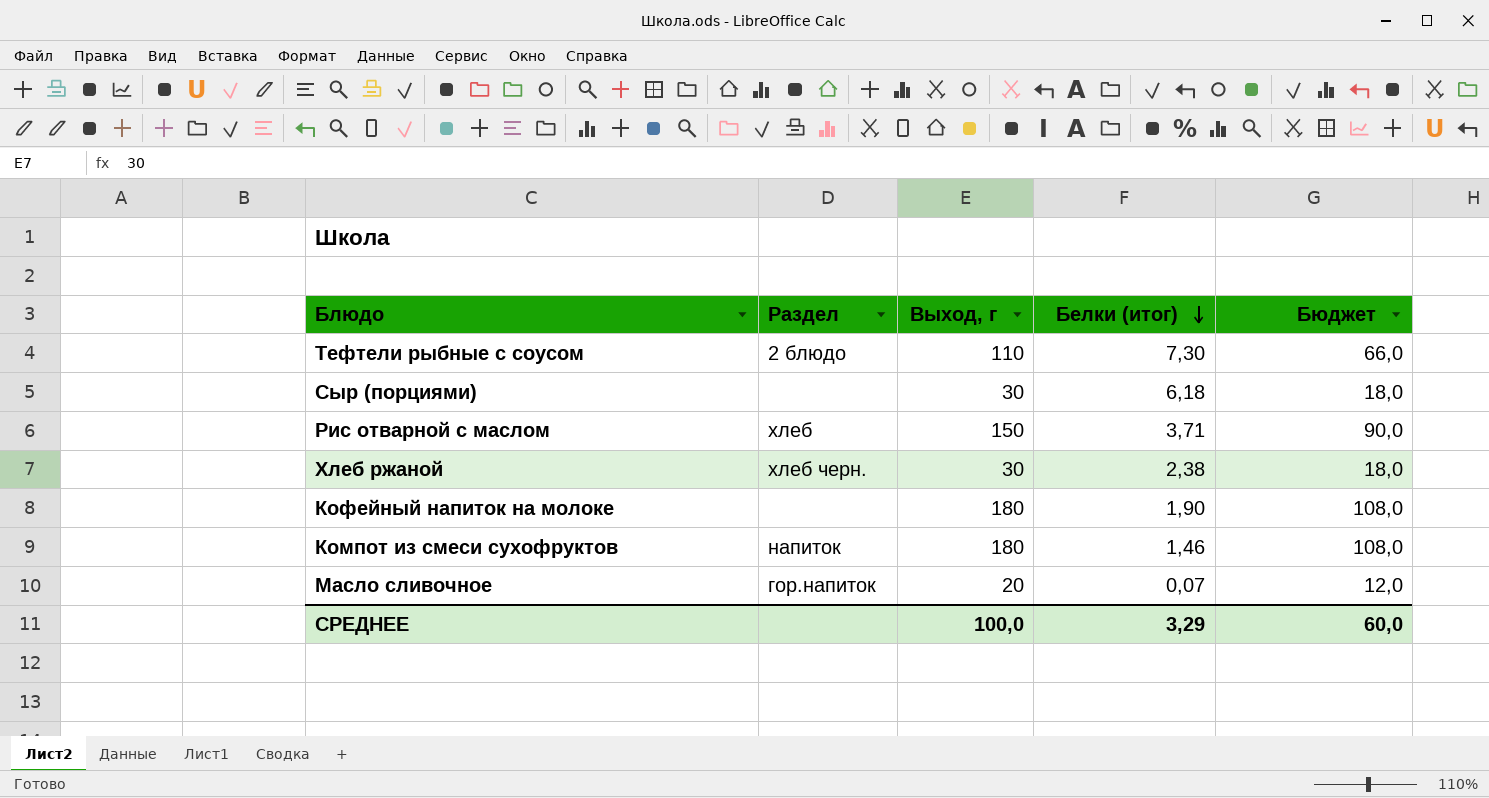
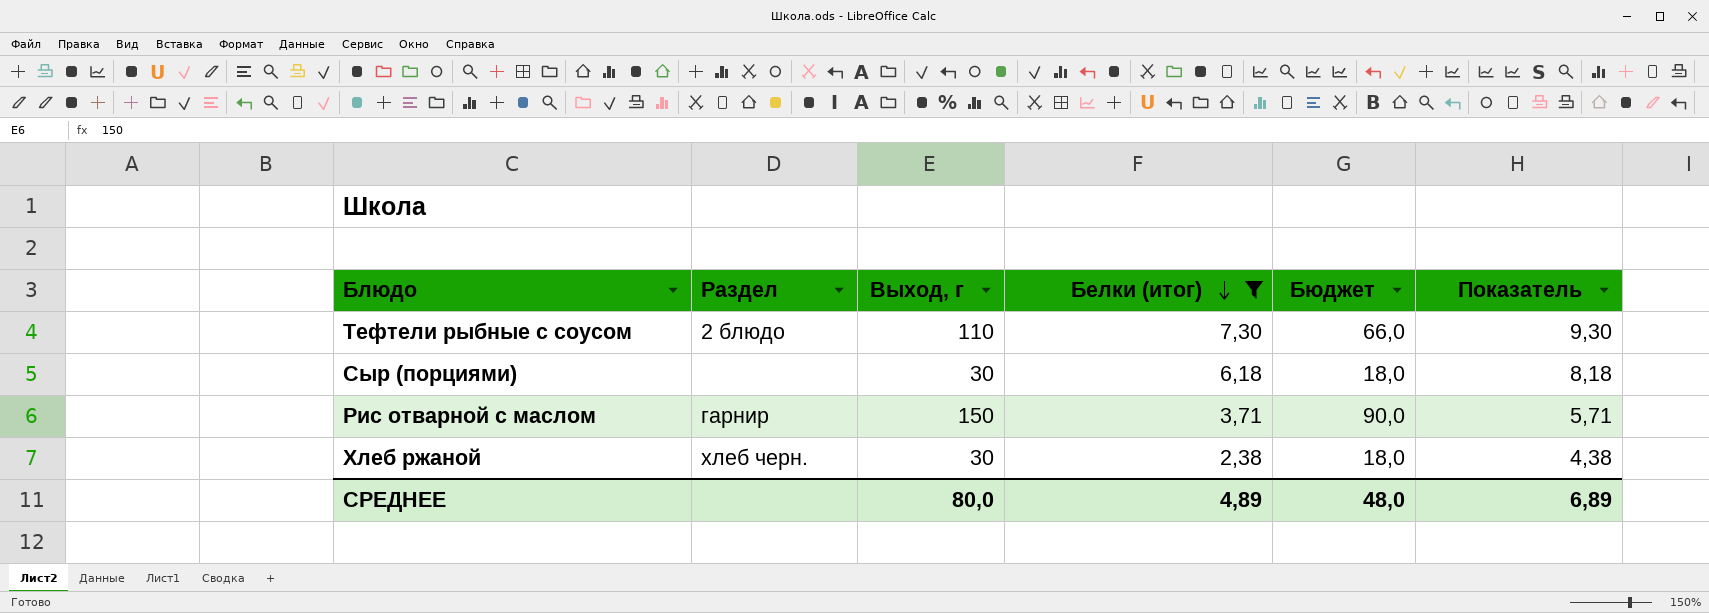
filter: none -> Белки (итог) >= 2,38
column Показатель | formula: none -> [Белки (итог)] + 2
Рис отварной с маслом | Раздел: хлеб -> гарнир
СРЕДНЕЕ | Выход, г: 100,0 -> 80,0
СРЕДНЕЕ | Белки (итог): 3,29 -> 4,89
СРЕДНЕЕ | Бюджет: 60,0 -> 48,0

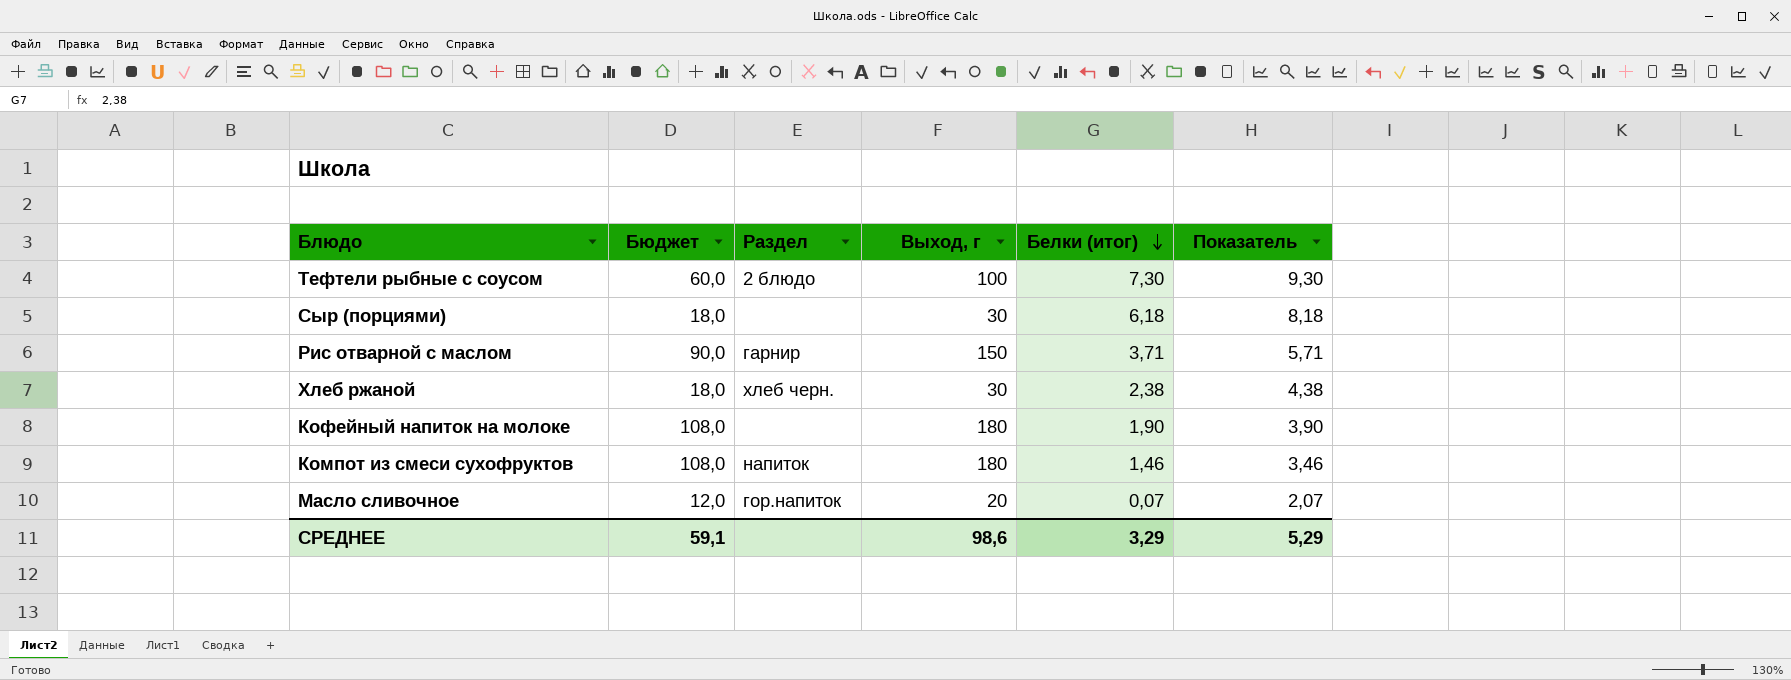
filter: Белки (итог) >= 2,38 -> none
column Бюджет | position: 5 -> 2
Тефтели рыбные с соусом | Бюджет: 66,0 -> 60,0
Тефтели рыбные с соусом | Выход, г: 110 -> 100
СРЕДНЕЕ | Бюджет: 48,0 -> 59,1
СРЕДНЕЕ | Выход, г: 80,0 -> 98,6
СРЕДНЕЕ | Белки (итог): 4,89 -> 3,29
СРЕДНЕЕ | Показатель: 6,89 -> 5,29

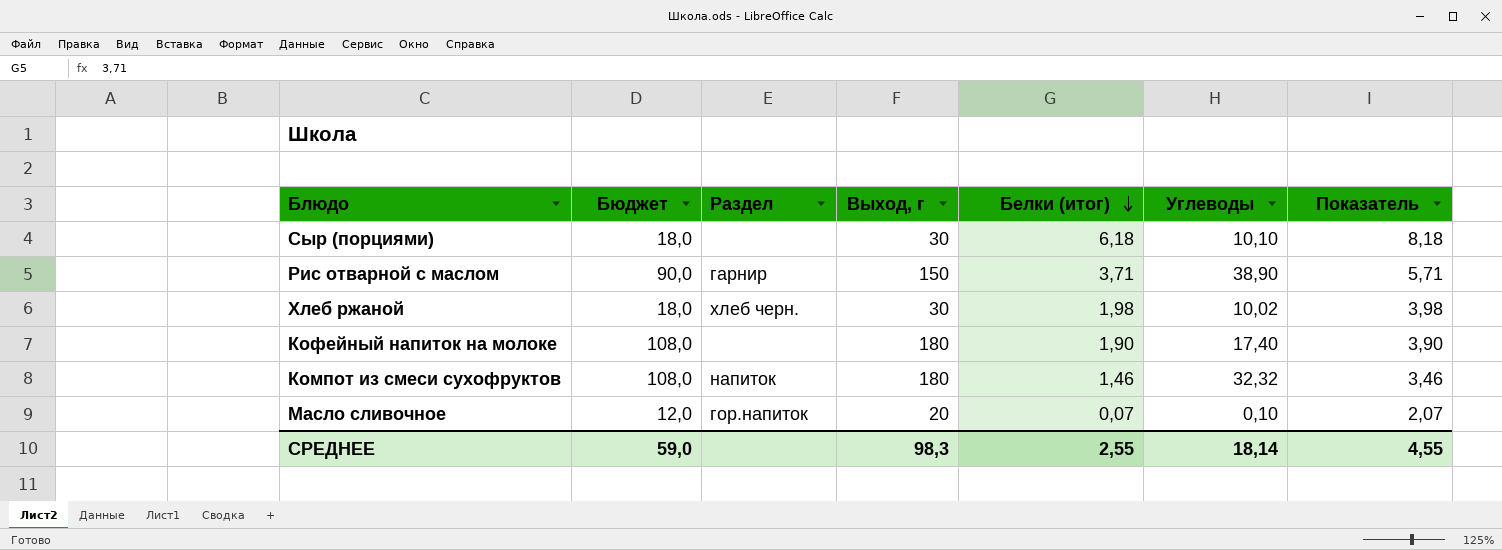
column Углеводы | position: none -> 6
row Тефтели рыбные с соусом: 60,0 | 2 блюдо | 100 | 7,30 | 9,30 -> none
Хлеб ржаной | Белки (итог): 2,38 -> 1,98
Хлеб ржаной | Показатель: 4,38 -> 3,98
СРЕДНЕЕ | Бюджет: 59,1 -> 59,0
СРЕДНЕЕ | Выход, г: 98,6 -> 98,3
СРЕДНЕЕ | Белки (итог): 3,29 -> 2,55
СРЕДНЕЕ | Показатель: 5,29 -> 4,55

